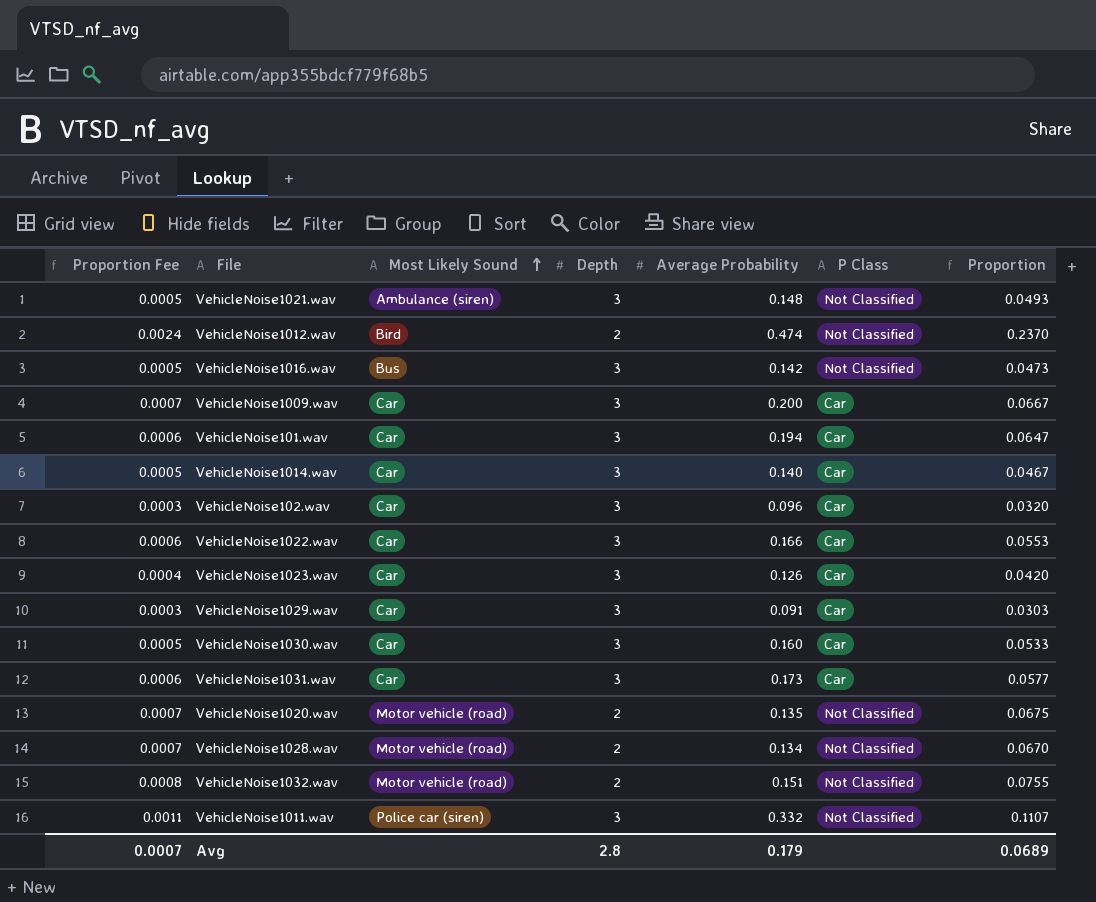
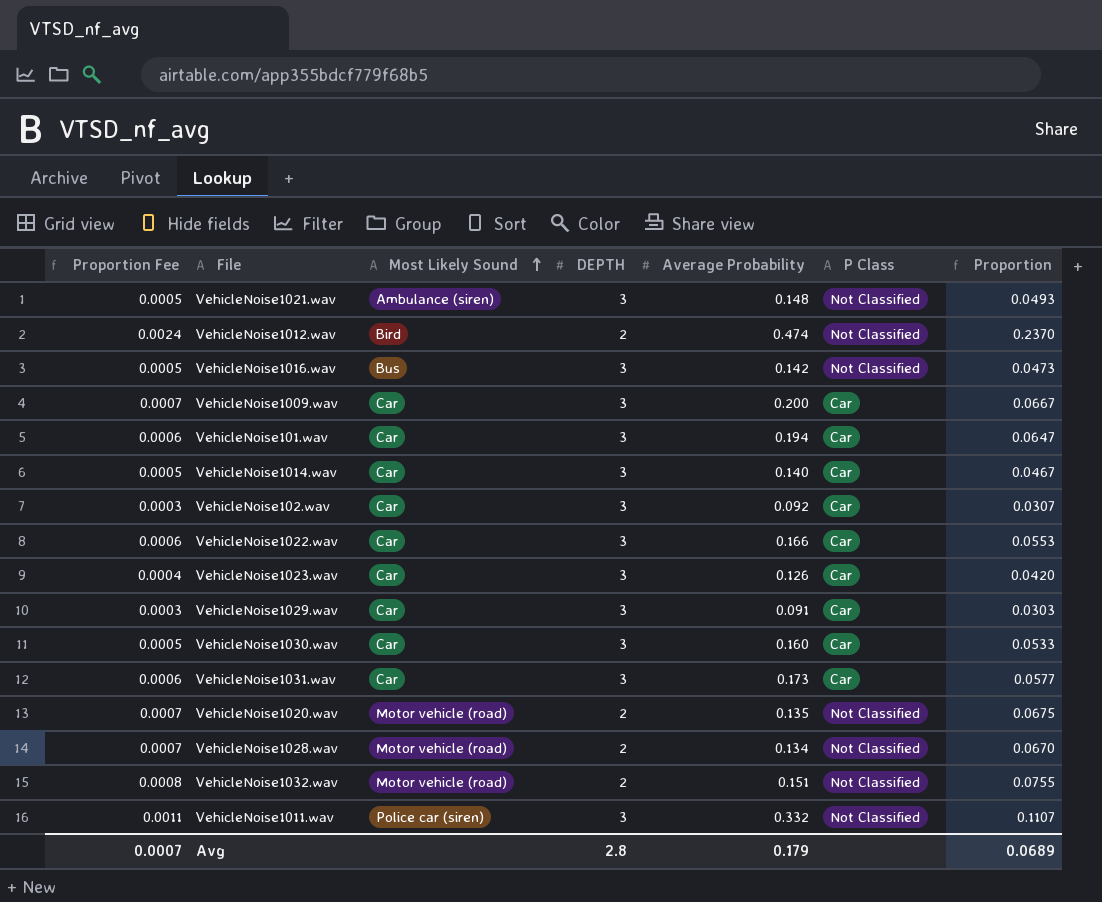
column name: Depth -> DEPTH
VehicleNoise102.wav | Average Probability: 0.096 -> 0.092
VehicleNoise102.wav | Proportion: 0.0320 -> 0.0307

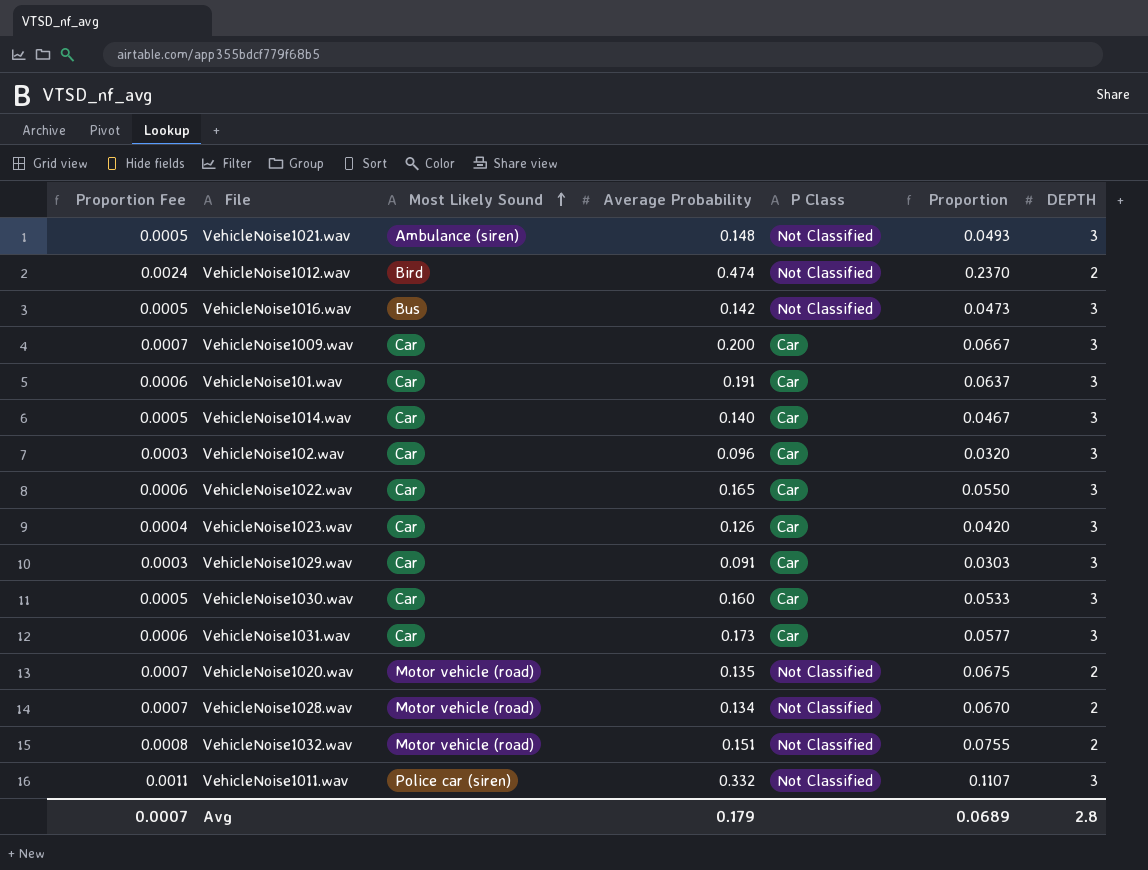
column DEPTH | position: 4 -> 7
VehicleNoise101.wav | Average Probability: 0.194 -> 0.191
VehicleNoise101.wav | Proportion: 0.0647 -> 0.0637
VehicleNoise102.wav | Average Probability: 0.092 -> 0.096
VehicleNoise102.wav | Proportion: 0.0307 -> 0.0320
VehicleNoise1022.wav | Average Probability: 0.166 -> 0.165
VehicleNoise1022.wav | Proportion: 0.0553 -> 0.0550

